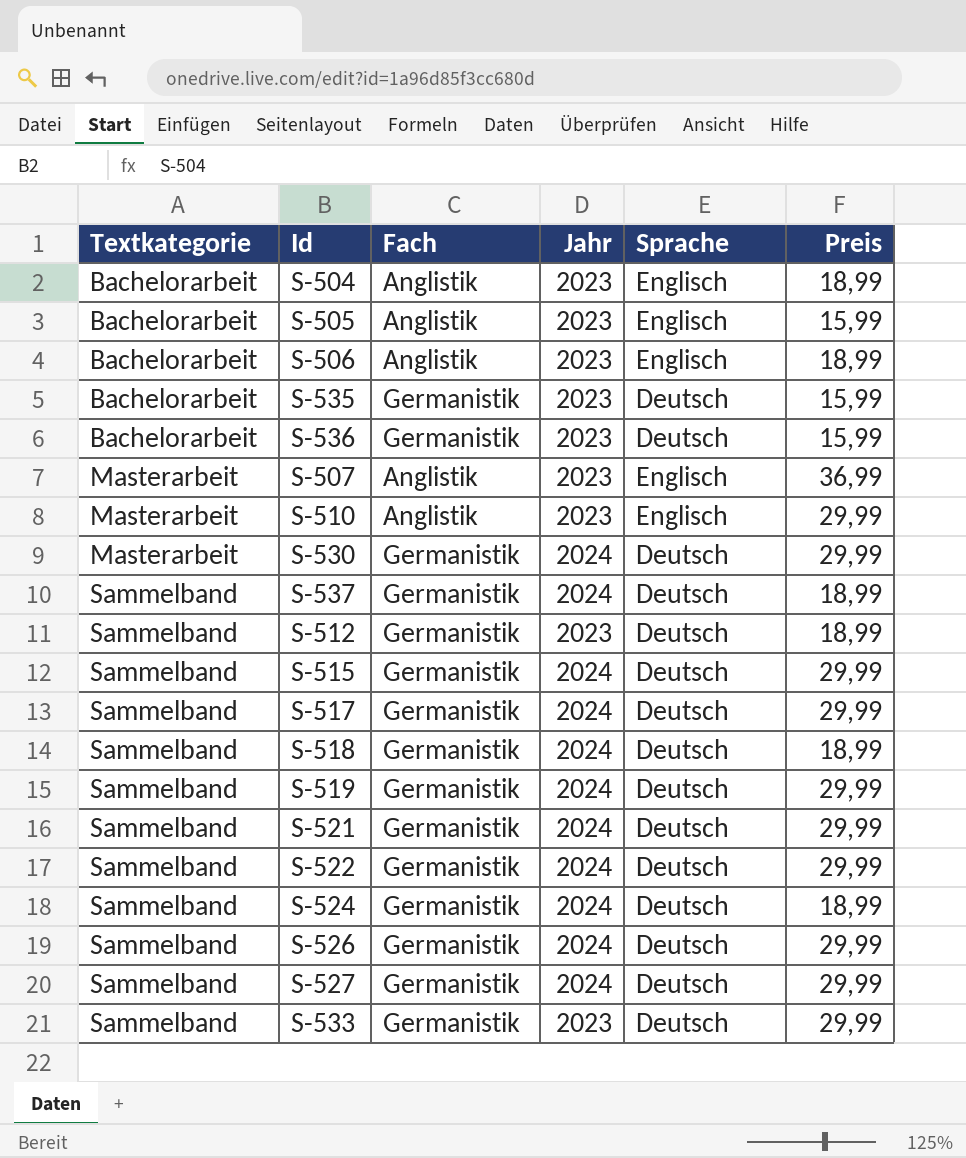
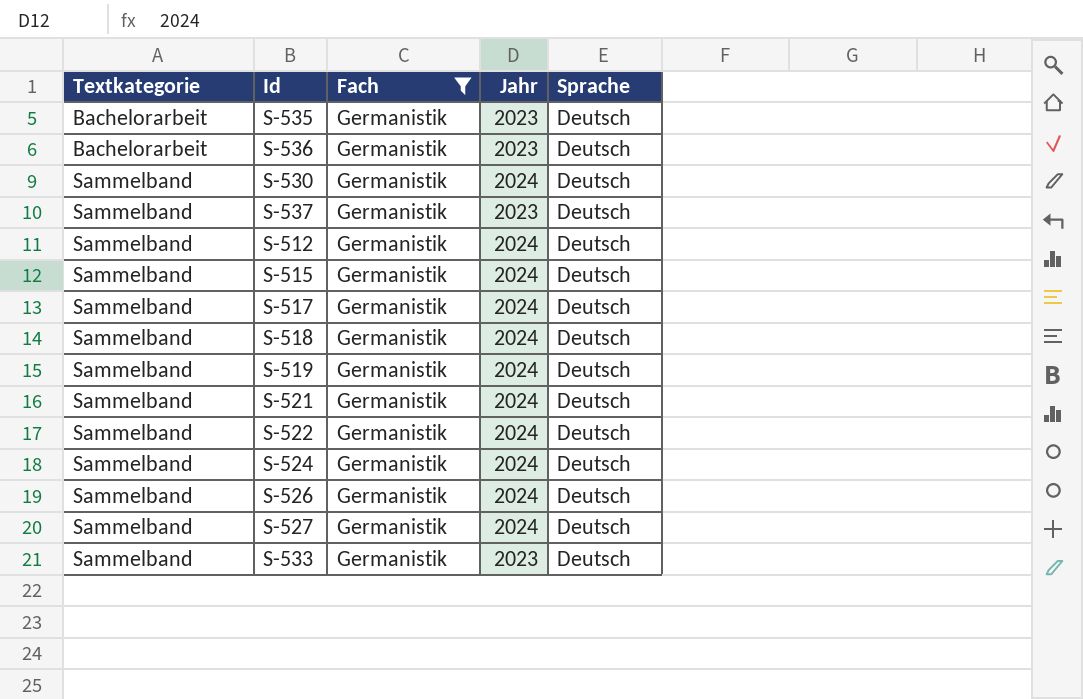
filter: none -> Fach = Germanistik
column Preis | position: 6 -> none
S-530 | Textkategorie: Masterarbeit -> Sammelband
S-537 | Jahr: 2024 -> 2023
S-512 | Jahr: 2023 -> 2024

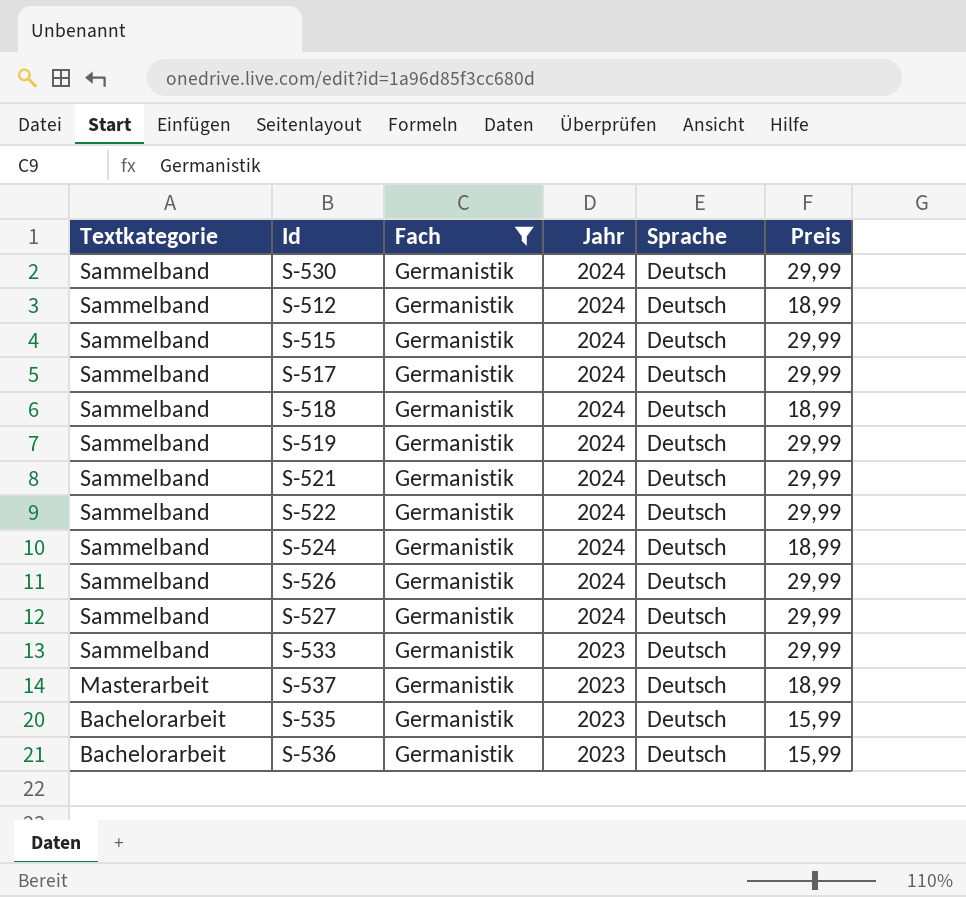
row order: Textkategorie ascending -> Textkategorie descending
column Preis | position: none -> 6
S-537 | Textkategorie: Sammelband -> Masterarbeit

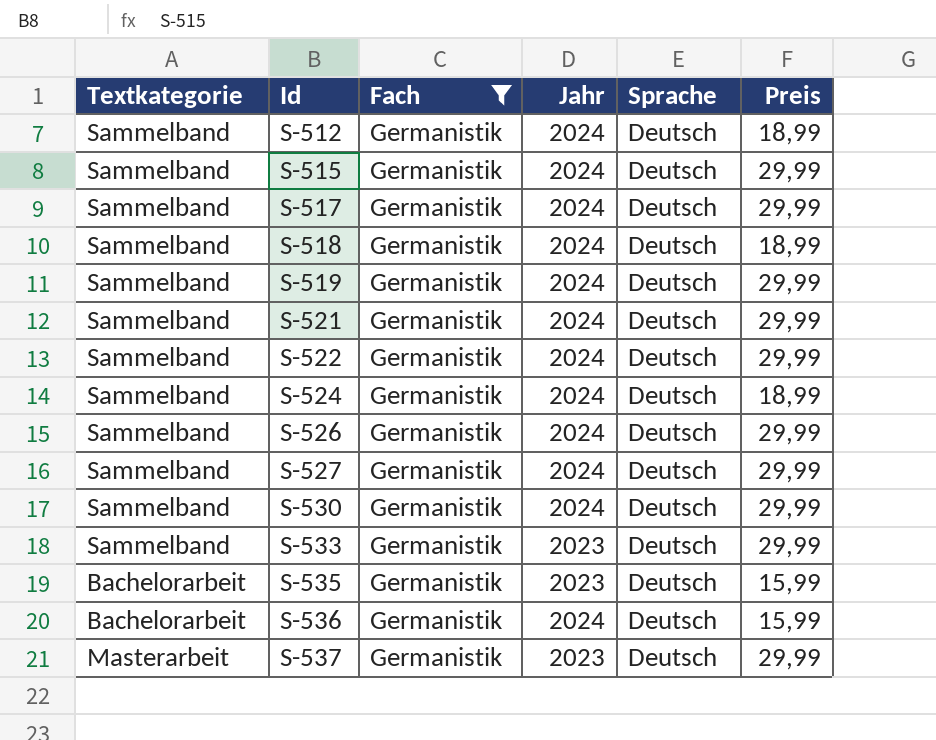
row order: Textkategorie descending -> Id ascending
S-536 | Jahr: 2023 -> 2024
S-537 | Preis: 18,99 -> 29,99

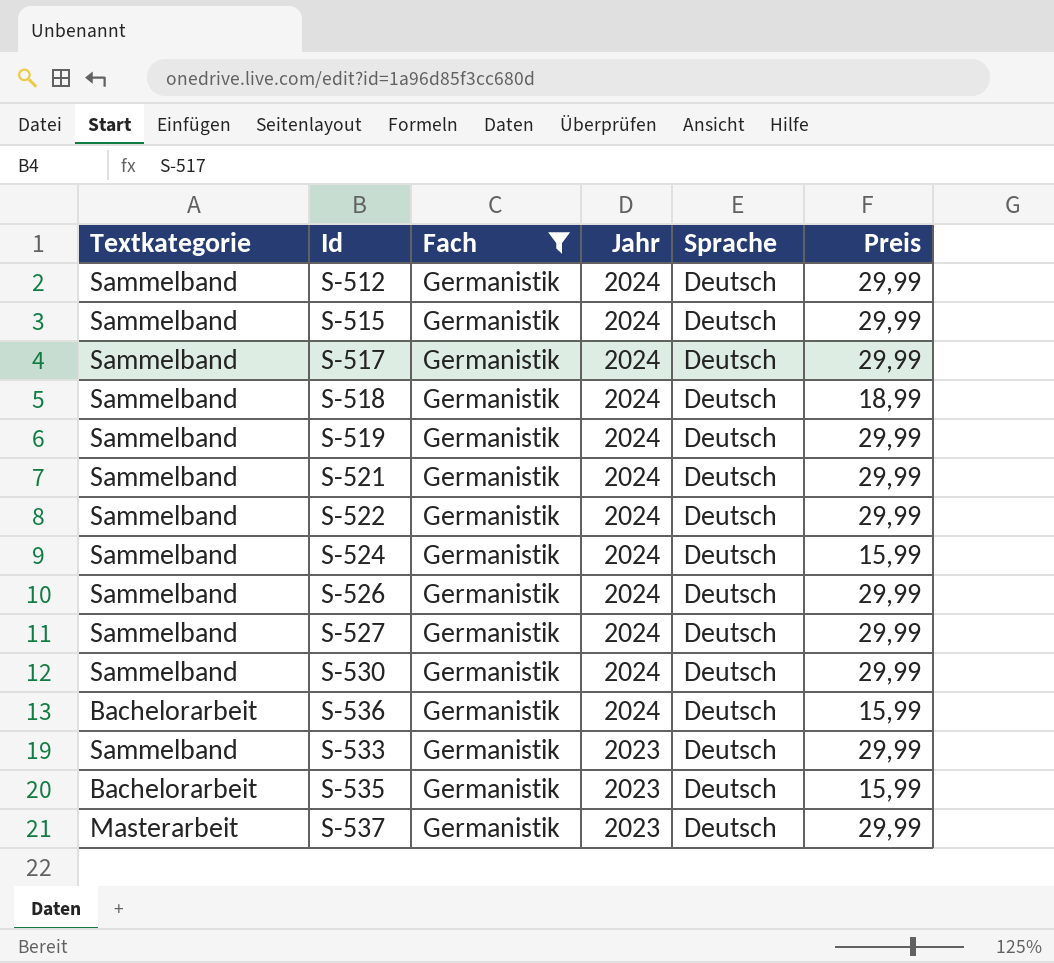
row order: Id ascending -> Jahr descending
S-512 | Preis: 18,99 -> 29,99
S-524 | Preis: 18,99 -> 15,99

